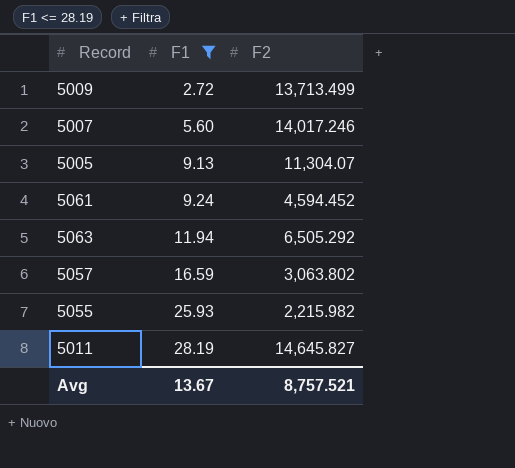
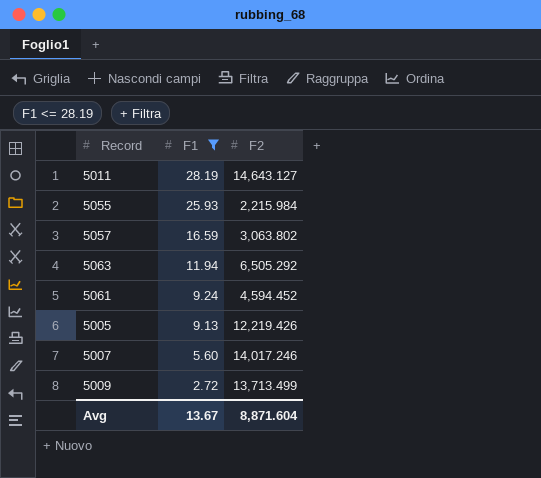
row order: F1 ascending -> F1 descending
5011 | F2: 14,645.827 -> 14,643.127
5055 | F2: 2,215.982 -> 2,215.984
5005 | F2: 11,304.07 -> 12,219.426
Avg | F2: 8,757.521 -> 8,871.604

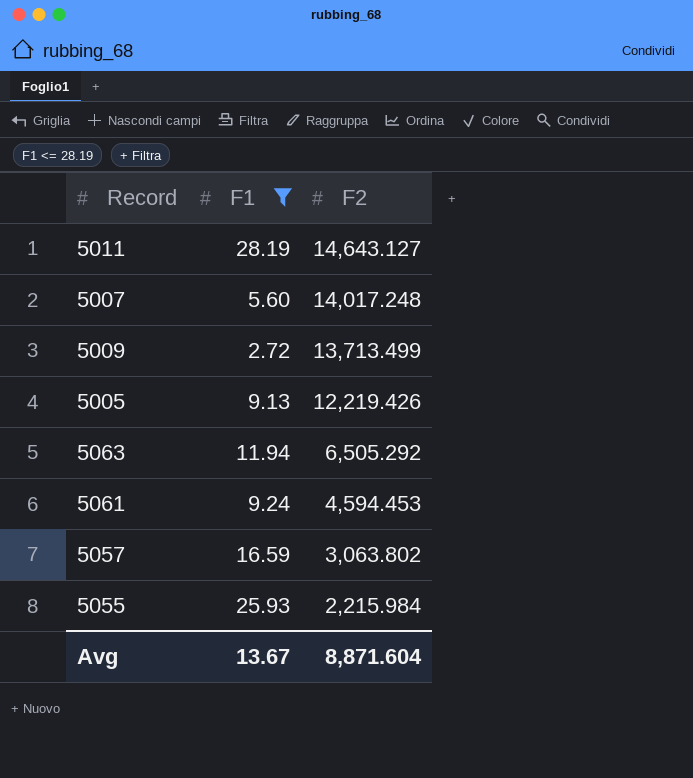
row order: F1 descending -> F2 descending
5007 | F2: 14,017.246 -> 14,017.248
5061 | F2: 4,594.452 -> 4,594.453

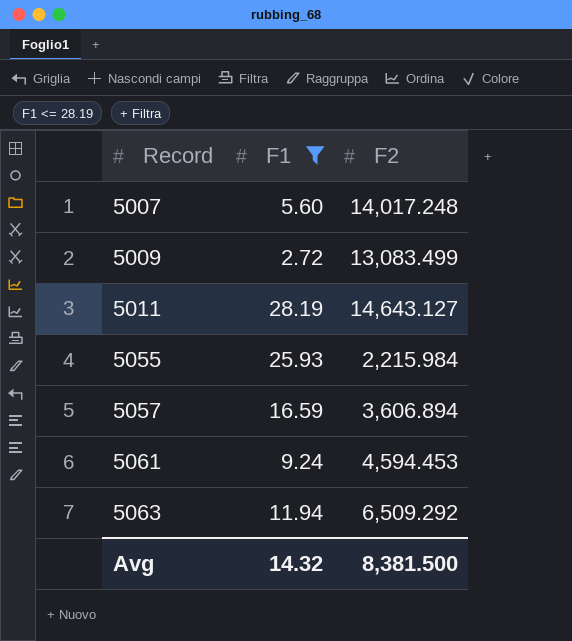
row order: F2 descending -> Record ascending
row 5005: 9.13 | 12,219.426 -> none
5009 | F2: 13,713.499 -> 13,083.499
5057 | F2: 3,063.802 -> 3,606.894
5063 | F2: 6,505.292 -> 6,509.292
Avg | F1: 13.67 -> 14.32
Avg | F2: 8,871.604 -> 8,381.500

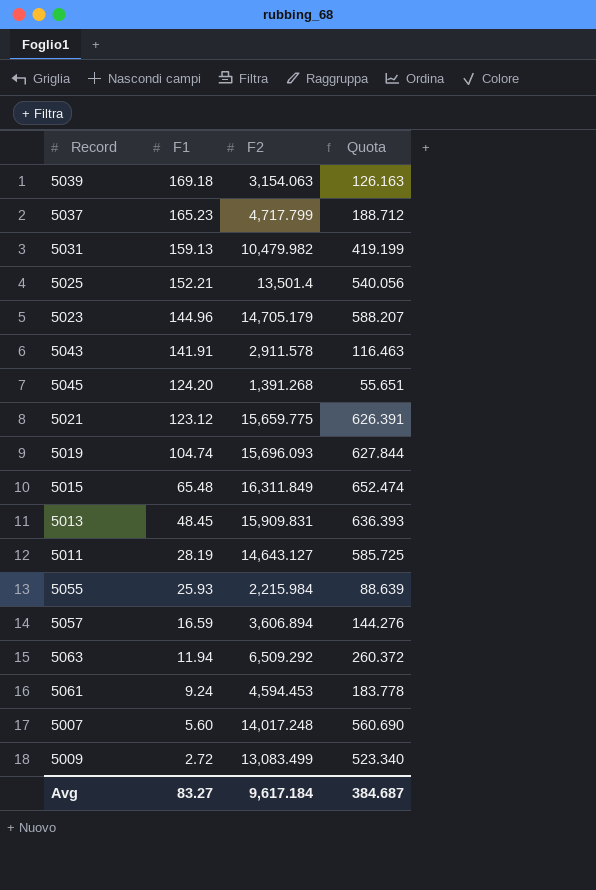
filter: F1 <= 28.19 -> none
row order: Record ascending -> F1 descending
column Quota | formula: none -> [F2] * 0.04
Avg | F1: 14.32 -> 83.27
Avg | F2: 8,381.500 -> 9,617.184

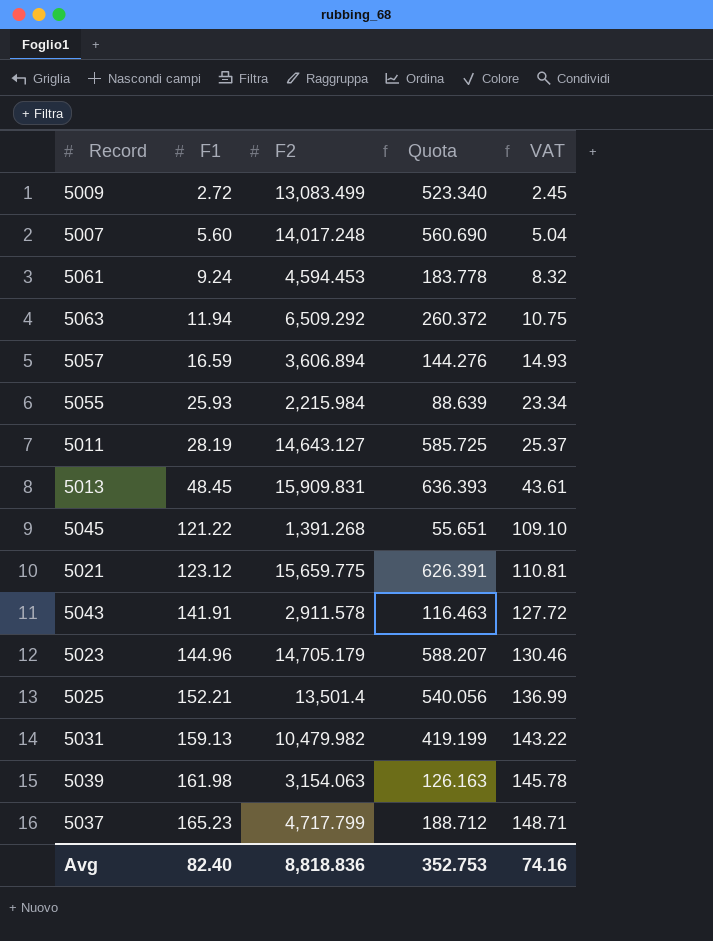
row order: F1 descending -> F1 ascending
column VAT | formula: none -> [F1] * 0.9
row 5019: 104.74 | 15,696.093 | 627.844 -> none
row 5015: 65.48 | 16,311.849 | 652.474 -> none
5045 | F1: 124.20 -> 121.22
5039 | F1: 169.18 -> 161.98
Avg | F1: 83.27 -> 82.40
Avg | F2: 9,617.184 -> 8,818.836
Avg | Quota: 384.687 -> 352.753

